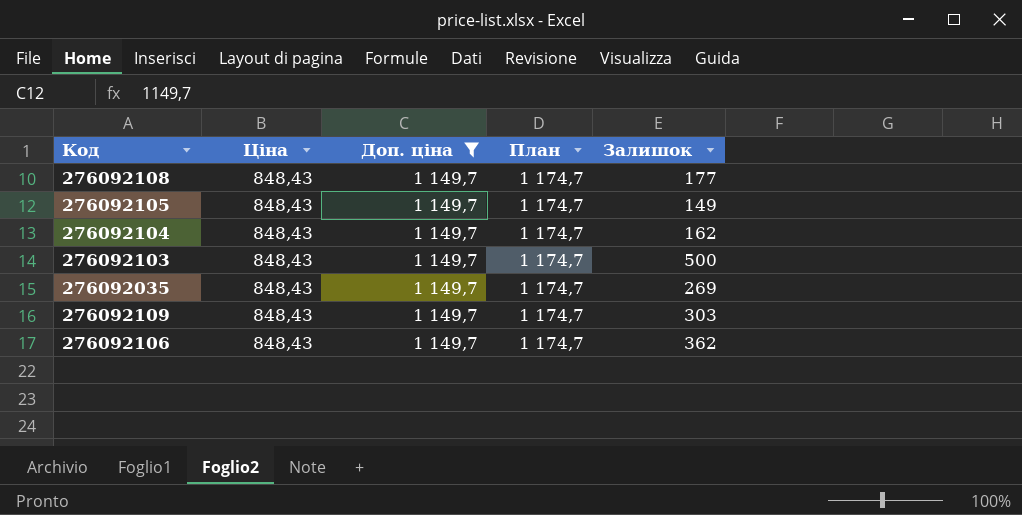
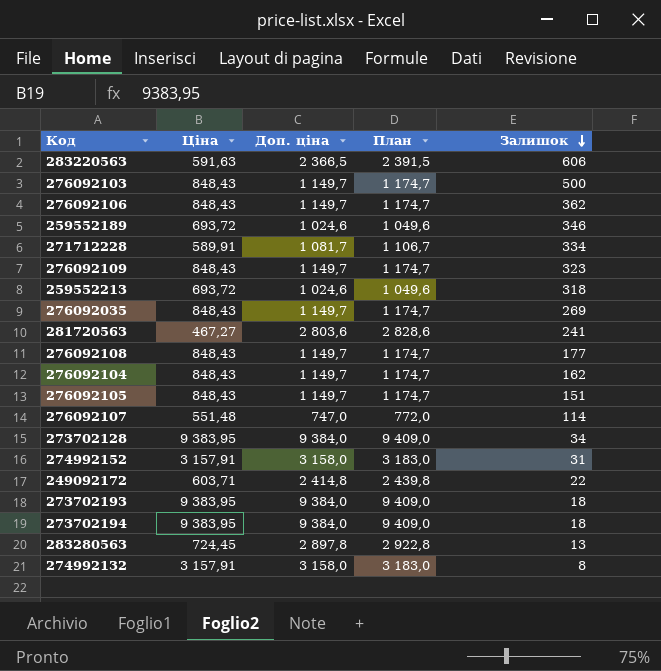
filter: Доп. ціна = 1 149,7 -> none
row order: none -> Залишок descending
276092109 | Залишок: 303 -> 323
276092105 | Залишок: 149 -> 151

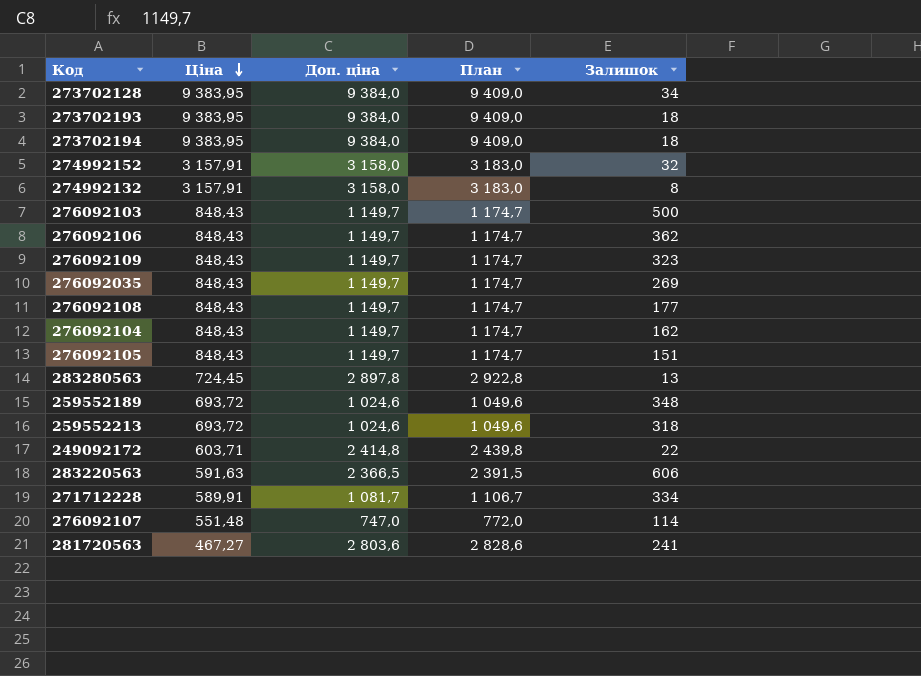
row order: Залишок descending -> Ціна descending
274992152 | Залишок: 31 -> 32
259552189 | Залишок: 346 -> 348

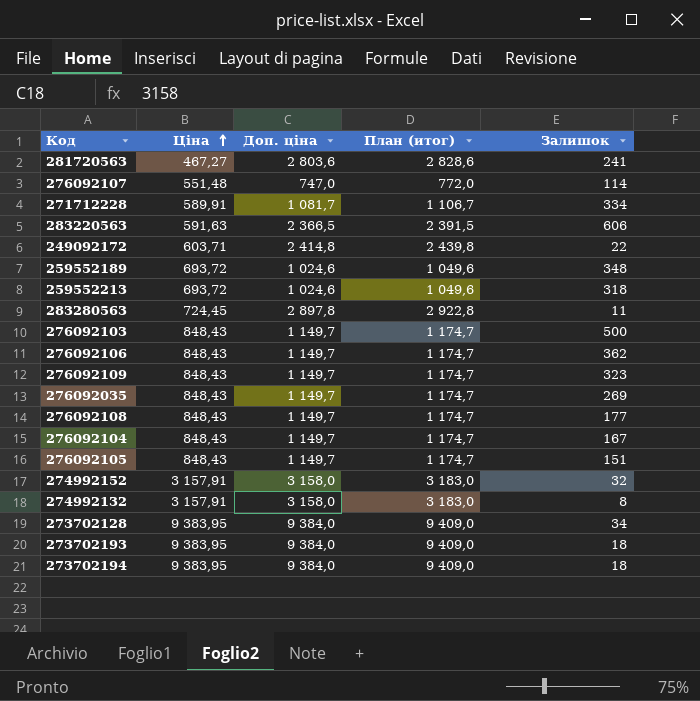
row order: Ціна descending -> Ціна ascending
column name: План -> План (итог)
283280563 | Залишок: 13 -> 11
276092104 | Залишок: 162 -> 167

